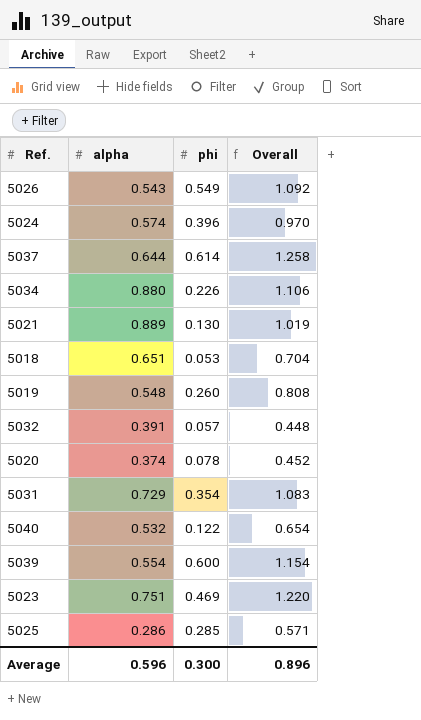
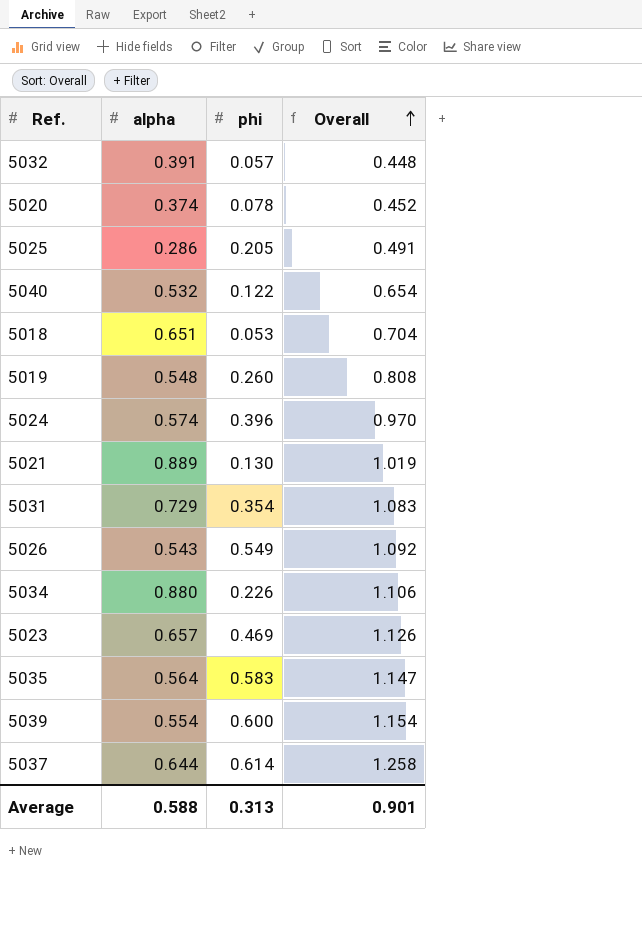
row order: none -> Overall ascending
5025 | phi: 0.285 -> 0.205
5025 | Overall: 0.571 -> 0.491
5023 | alpha: 0.751 -> 0.657
5023 | Overall: 1.220 -> 1.126
row 5035: none -> 0.564 | 0.583 | 1.147
Average | alpha: 0.596 -> 0.588
Average | phi: 0.300 -> 0.313
Average | Overall: 0.896 -> 0.901

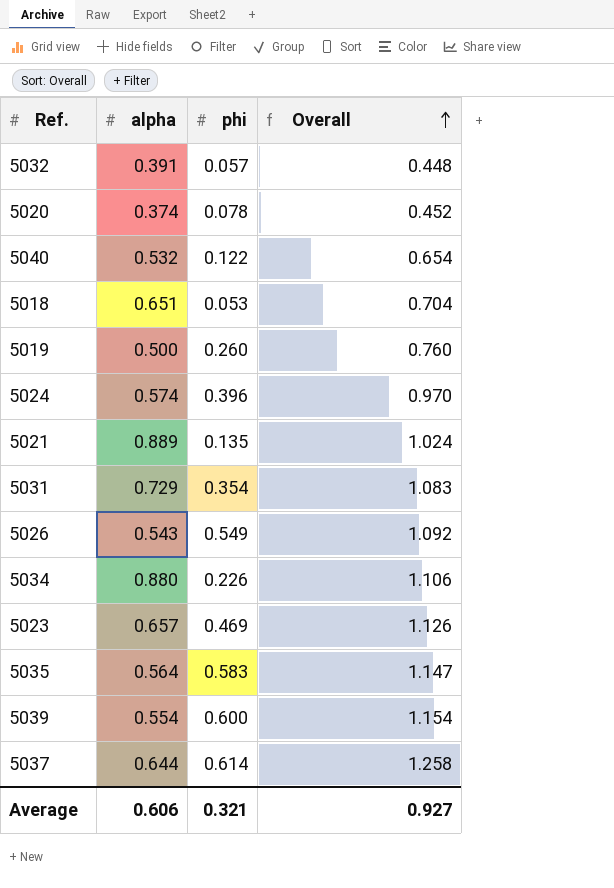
row 5025: 0.286 | 0.205 | 0.491 -> none
5019 | alpha: 0.548 -> 0.500
5019 | Overall: 0.808 -> 0.760
5021 | phi: 0.130 -> 0.135
5021 | Overall: 1.019 -> 1.024
Average | alpha: 0.588 -> 0.606
Average | phi: 0.313 -> 0.321
Average | Overall: 0.901 -> 0.927

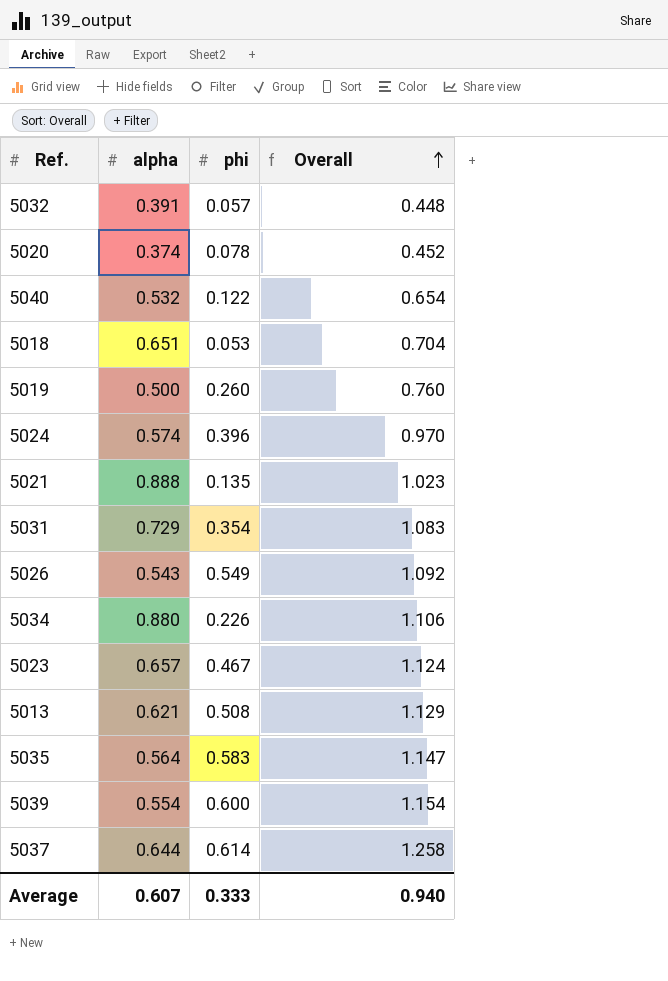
5021 | alpha: 0.889 -> 0.888
5021 | Overall: 1.024 -> 1.023
5023 | phi: 0.469 -> 0.467
5023 | Overall: 1.126 -> 1.124
row 5013: none -> 0.621 | 0.508 | 1.129
Average | alpha: 0.606 -> 0.607
Average | phi: 0.321 -> 0.333
Average | Overall: 0.927 -> 0.940

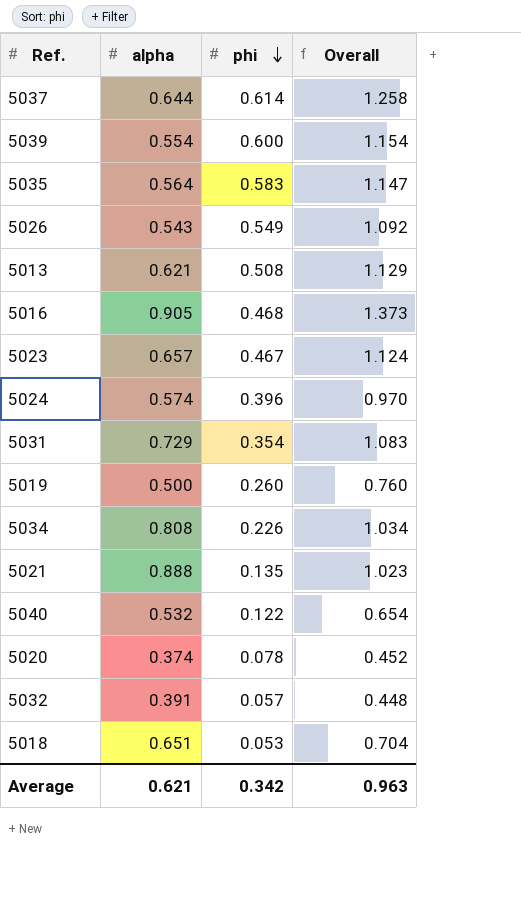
row order: Overall ascending -> phi descending
row 5016: none -> 0.905 | 0.468 | 1.373
5034 | alpha: 0.880 -> 0.808
5034 | Overall: 1.106 -> 1.034
Average | alpha: 0.607 -> 0.621
Average | phi: 0.333 -> 0.342
Average | Overall: 0.940 -> 0.963

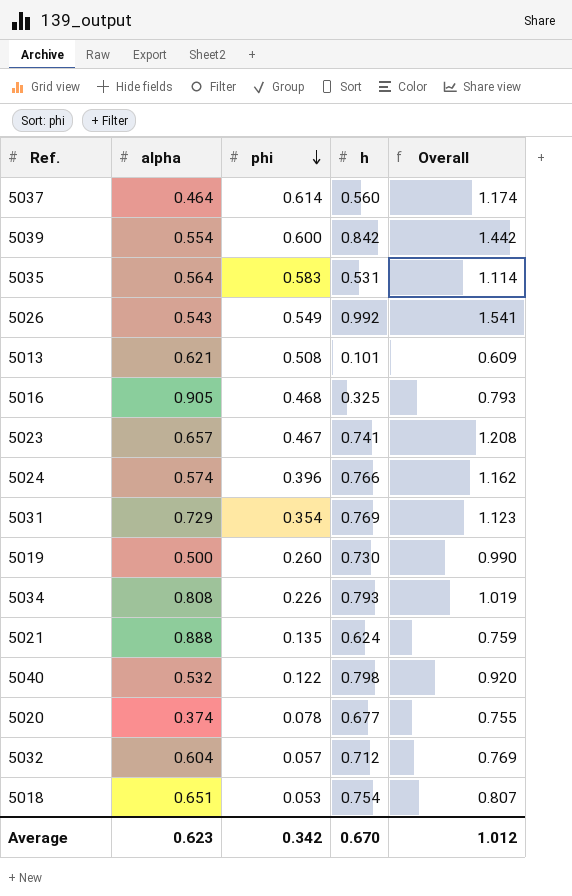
column h | position: none -> 4
column Overall | formula: [alpha] + [phi] -> [phi] + [h]
5037 | alpha: 0.644 -> 0.464
5032 | alpha: 0.391 -> 0.604
Average | alpha: 0.621 -> 0.623
Average | Overall: 0.963 -> 1.012

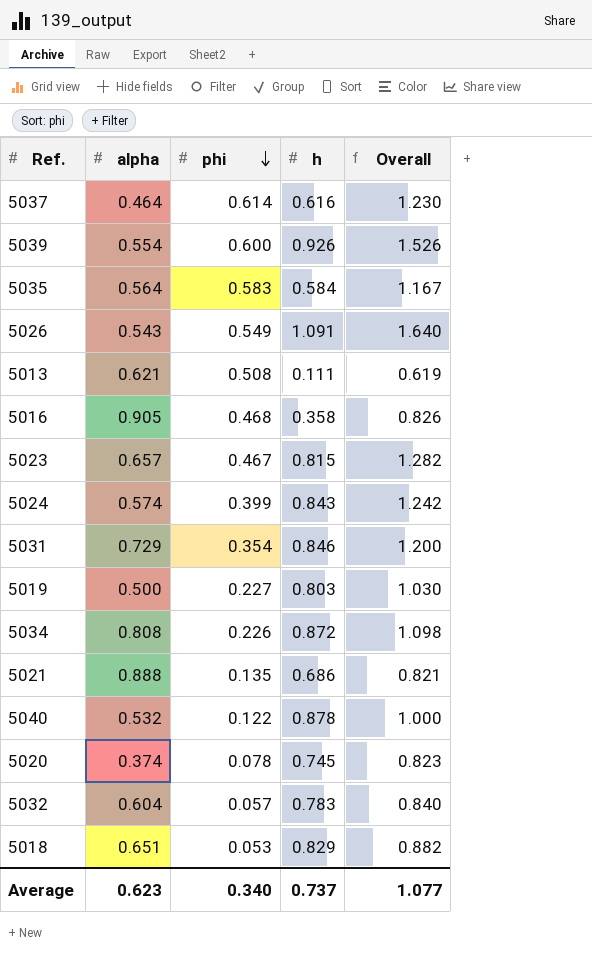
5037 | h: 0.560 -> 0.616
5037 | Overall: 1.174 -> 1.230
5039 | h: 0.842 -> 0.926
5039 | Overall: 1.442 -> 1.526
5035 | h: 0.531 -> 0.584
5035 | Overall: 1.114 -> 1.167
5026 | h: 0.992 -> 1.091
5026 | Overall: 1.541 -> 1.640
5013 | h: 0.101 -> 0.111
5013 | Overall: 0.609 -> 0.619
5016 | h: 0.325 -> 0.358
5016 | Overall: 0.793 -> 0.826
5023 | h: 0.741 -> 0.815
5023 | Overall: 1.208 -> 1.282
5024 | phi: 0.396 -> 0.399
5024 | h: 0.766 -> 0.843
5024 | Overall: 1.162 -> 1.242
5031 | h: 0.769 -> 0.846
5031 | Overall: 1.123 -> 1.200
5019 | phi: 0.260 -> 0.227
5019 | h: 0.730 -> 0.803
5019 | Overall: 0.990 -> 1.030
5034 | h: 0.793 -> 0.872
5034 | Overall: 1.019 -> 1.098
5021 | h: 0.624 -> 0.686
5021 | Overall: 0.759 -> 0.821
5040 | h: 0.798 -> 0.878
5040 | Overall: 0.920 -> 1.000
5020 | h: 0.677 -> 0.745
5020 | Overall: 0.755 -> 0.823
5032 | h: 0.712 -> 0.783
5032 | Overall: 0.769 -> 0.840
5018 | h: 0.754 -> 0.829
5018 | Overall: 0.807 -> 0.882
Average | phi: 0.342 -> 0.340
Average | h: 0.670 -> 0.737
Average | Overall: 1.012 -> 1.077

